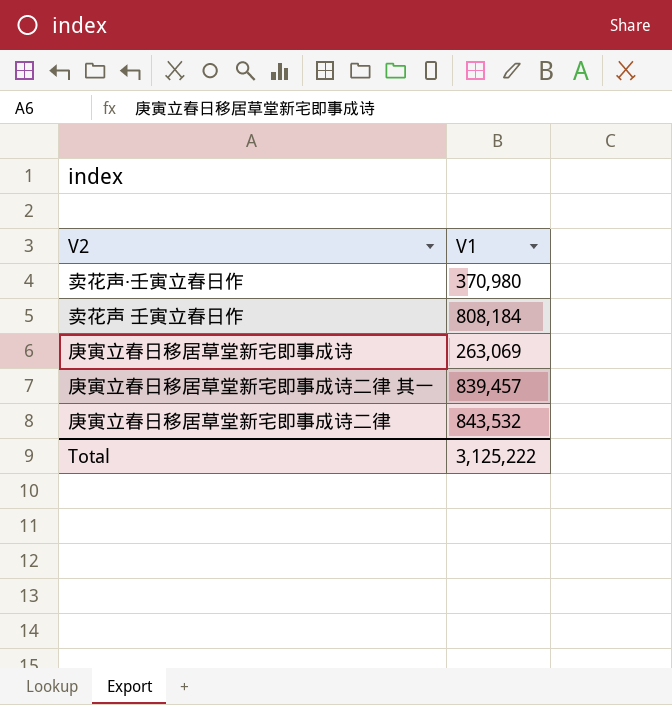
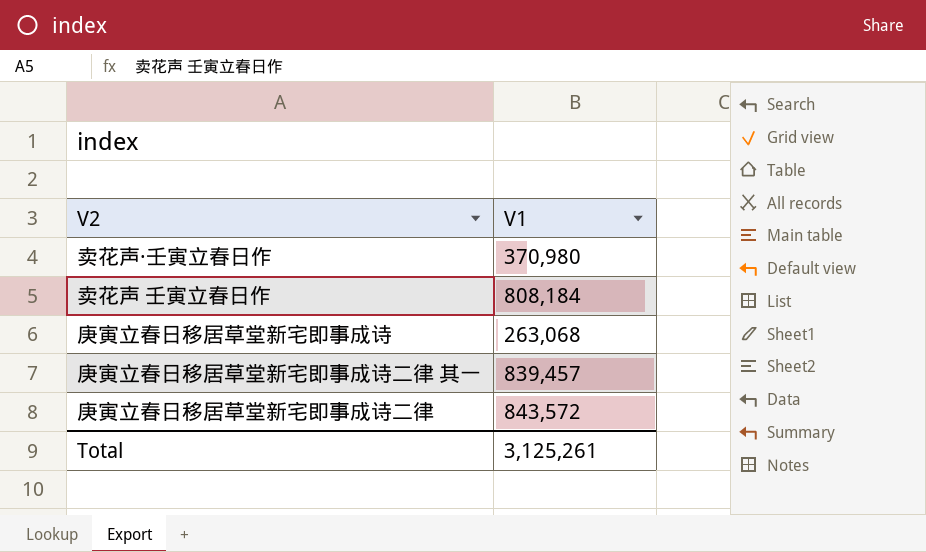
庚寅立春日移居草堂新宅即事成诗 | V1: 263,069 -> 263,068
庚寅立春日移居草堂新宅即事成诗二律 | V1: 843,532 -> 843,572
Total | V1: 3,125,222 -> 3,125,261

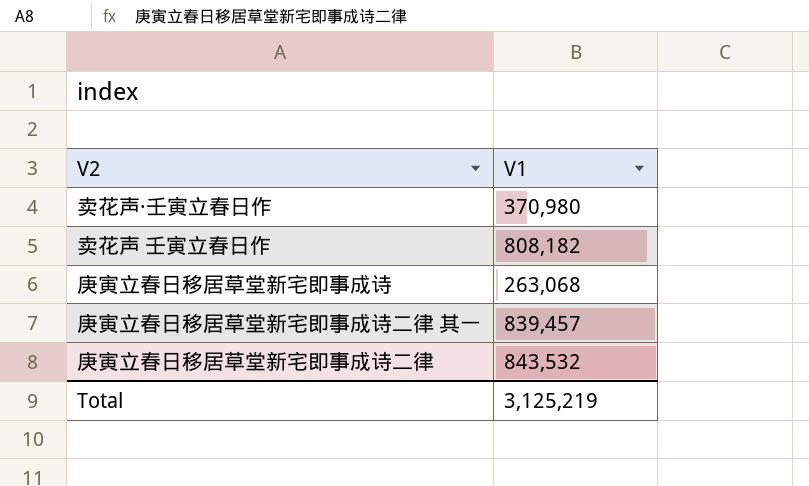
卖花声 壬寅立春日作 | V1: 808,184 -> 808,182
庚寅立春日移居草堂新宅即事成诗二律 | V1: 843,572 -> 843,532
Total | V1: 3,125,261 -> 3,125,219

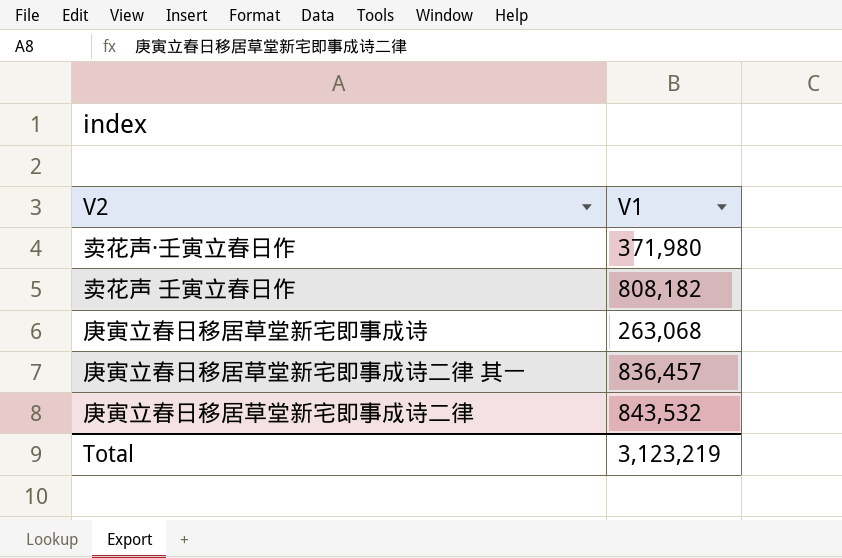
卖花声·壬寅立春日作 | V1: 370,980 -> 371,980
庚寅立春日移居草堂新宅即事成诗二律 其一 | V1: 839,457 -> 836,457
Total | V1: 3,125,219 -> 3,123,219

